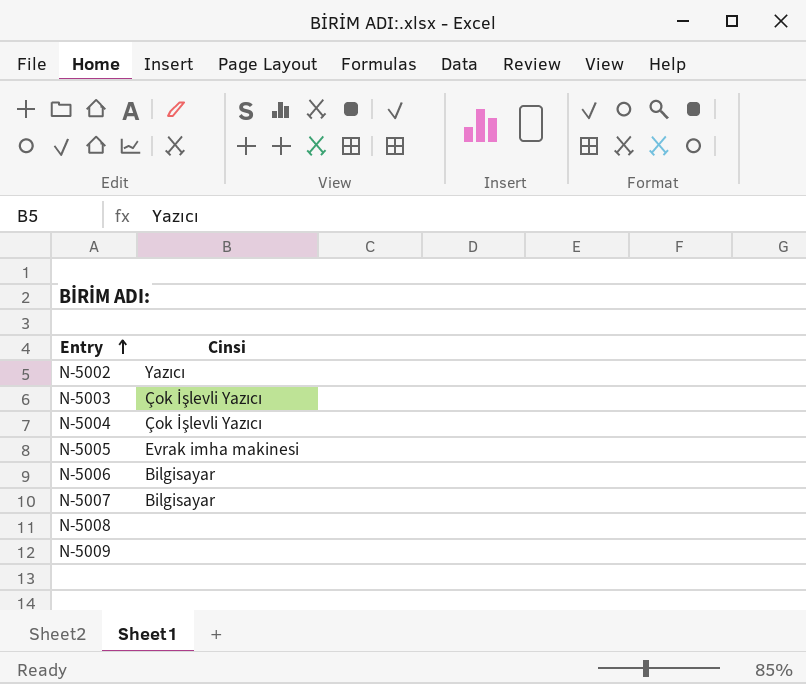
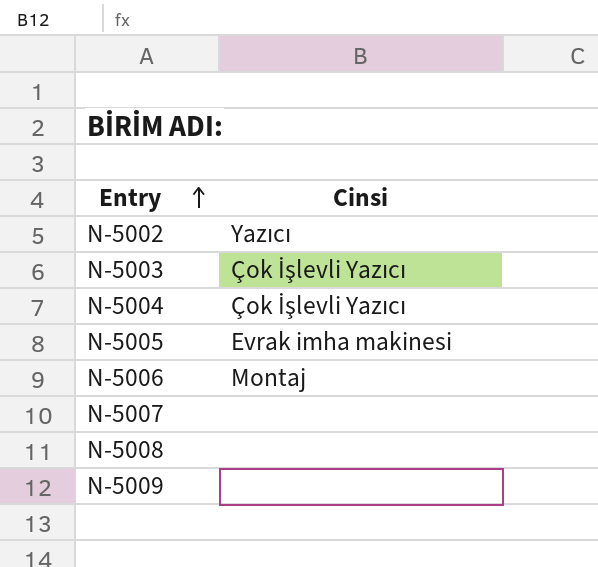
N-5006 | Cinsi: Bilgisayar -> Montaj
N-5007 | Cinsi: Bilgisayar -> none

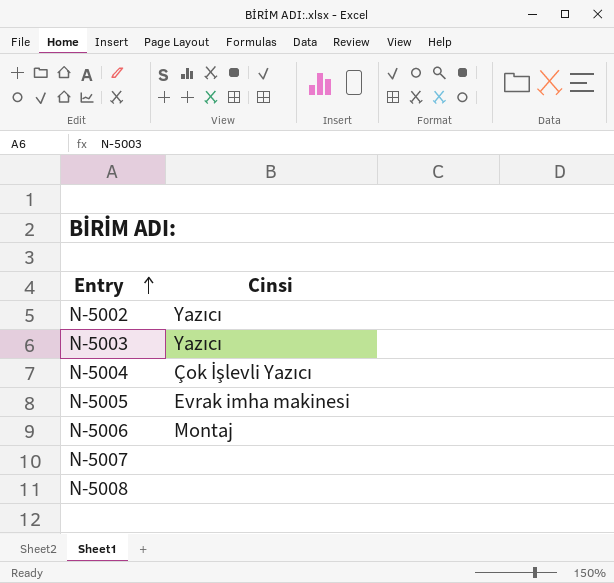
row N-5009: none -> none
N-5003 | Cinsi: Çok İşlevli Yazıcı -> Yazıcı

